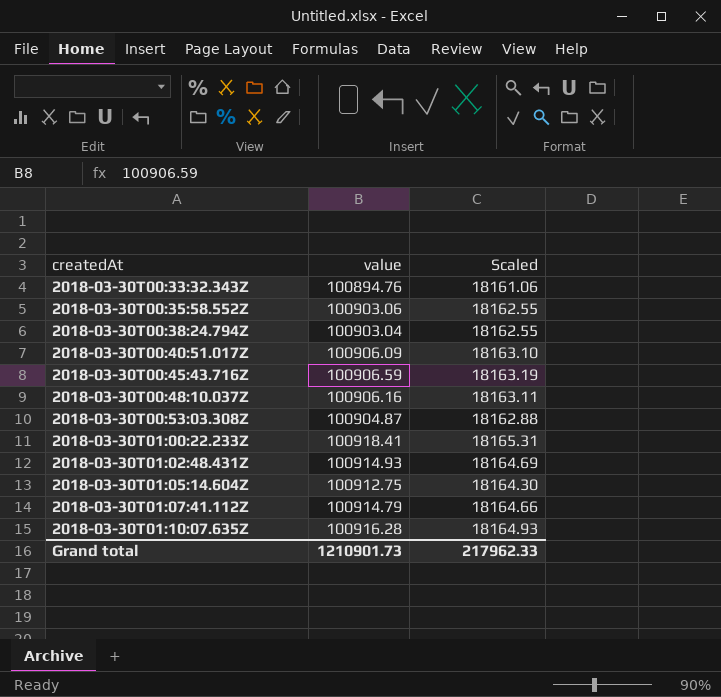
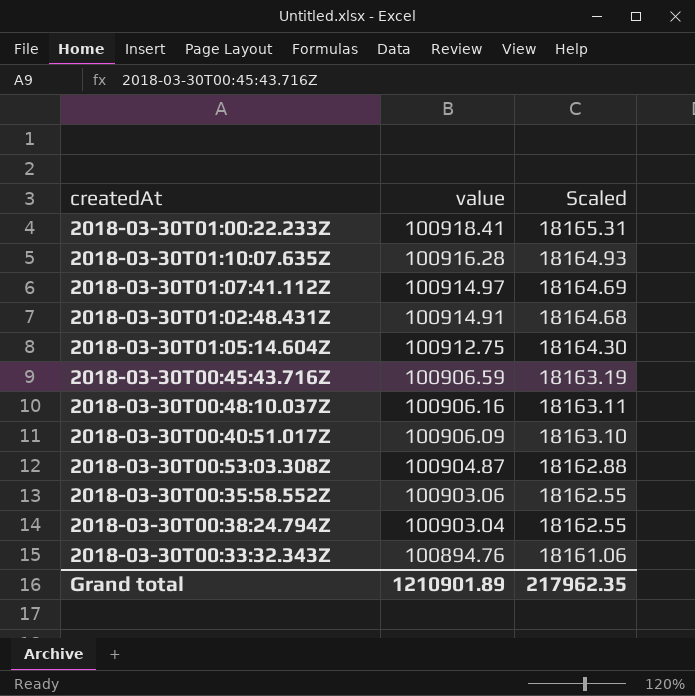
row order: createdAt ascending -> value descending
2018-03-30T01:07:41.112Z | value: 100914.79 -> 100914.97
2018-03-30T01:07:41.112Z | Scaled: 18164.66 -> 18164.69
2018-03-30T01:02:48.431Z | value: 100914.93 -> 100914.91
2018-03-30T01:02:48.431Z | Scaled: 18164.69 -> 18164.68
Grand total | value: 1210901.73 -> 1210901.89
Grand total | Scaled: 217962.33 -> 217962.35

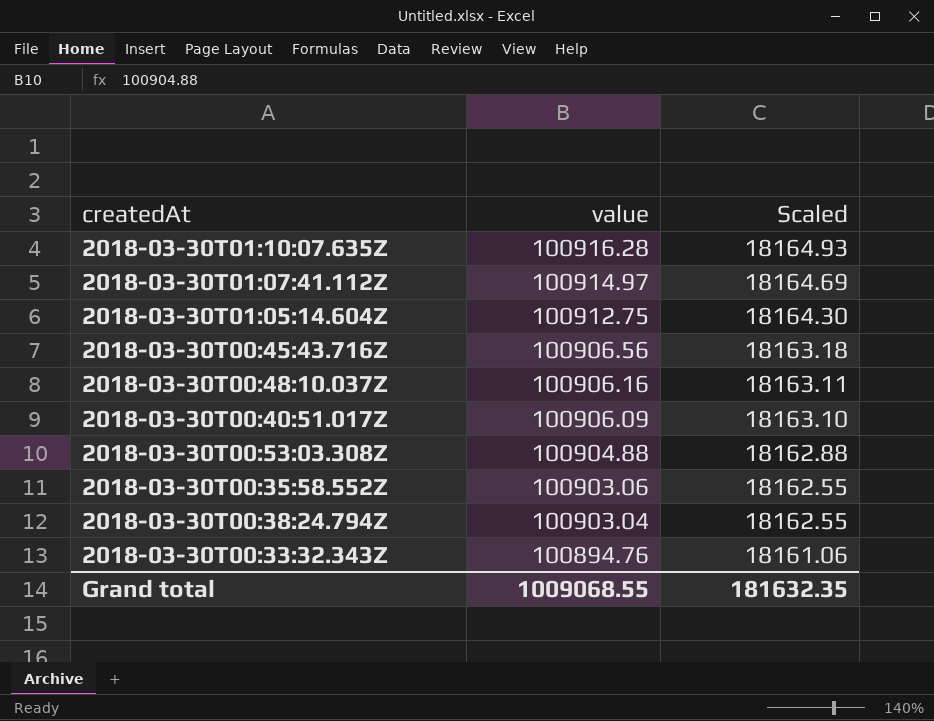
row 2018-03-30T01:00:22.233Z: 100918.41 | 18165.31 -> none
row 2018-03-30T01:02:48.431Z: 100914.91 | 18164.68 -> none
2018-03-30T00:45:43.716Z | value: 100906.59 -> 100906.56
2018-03-30T00:45:43.716Z | Scaled: 18163.19 -> 18163.18
2018-03-30T00:53:03.308Z | value: 100904.87 -> 100904.88
Grand total | value: 1210901.89 -> 1009068.55
Grand total | Scaled: 217962.35 -> 181632.35

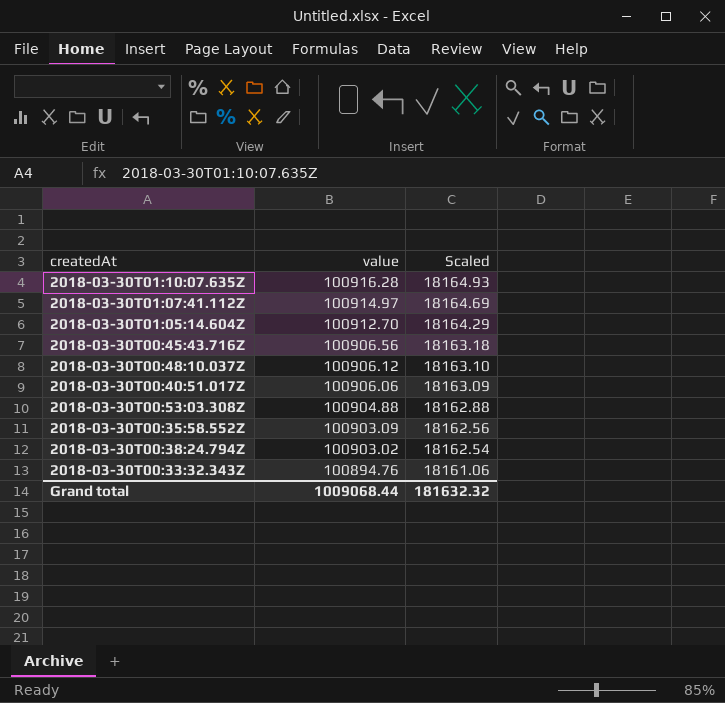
2018-03-30T01:05:14.604Z | value: 100912.75 -> 100912.70
2018-03-30T01:05:14.604Z | Scaled: 18164.30 -> 18164.29
2018-03-30T00:48:10.037Z | value: 100906.16 -> 100906.12
2018-03-30T00:48:10.037Z | Scaled: 18163.11 -> 18163.10
2018-03-30T00:40:51.017Z | value: 100906.09 -> 100906.06
2018-03-30T00:40:51.017Z | Scaled: 18163.10 -> 18163.09
2018-03-30T00:35:58.552Z | value: 100903.06 -> 100903.09
2018-03-30T00:35:58.552Z | Scaled: 18162.55 -> 18162.56
2018-03-30T00:38:24.794Z | value: 100903.04 -> 100903.02
2018-03-30T00:38:24.794Z | Scaled: 18162.55 -> 18162.54
Grand total | value: 1009068.55 -> 1009068.44
Grand total | Scaled: 181632.35 -> 181632.32

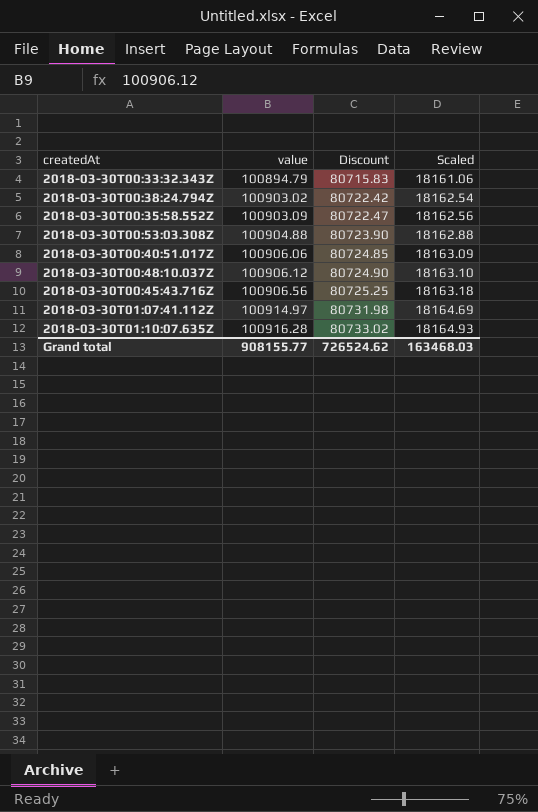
row order: value descending -> value ascending
column Discount | formula: none -> [value] * 0.8
row 2018-03-30T01:05:14.604Z: 100912.70 | 18164.29 -> none
2018-03-30T00:33:32.343Z | value: 100894.76 -> 100894.79
Grand total | value: 1009068.44 -> 908155.77
Grand total | Scaled: 181632.32 -> 163468.03

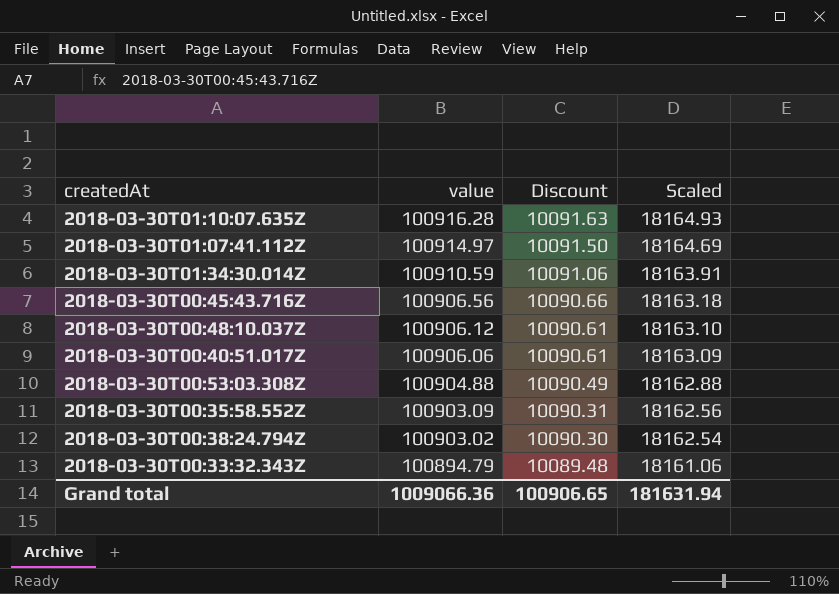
row order: value ascending -> value descending
column Discount | formula: [value] * 0.8 -> [value] * 0.1
row 2018-03-30T01:34:30.014Z: none -> 100910.59 | 10091.06 | 18163.91
Grand total | value: 908155.77 -> 1009066.36
Grand total | Discount: 726524.62 -> 100906.65
Grand total | Scaled: 163468.03 -> 181631.94

